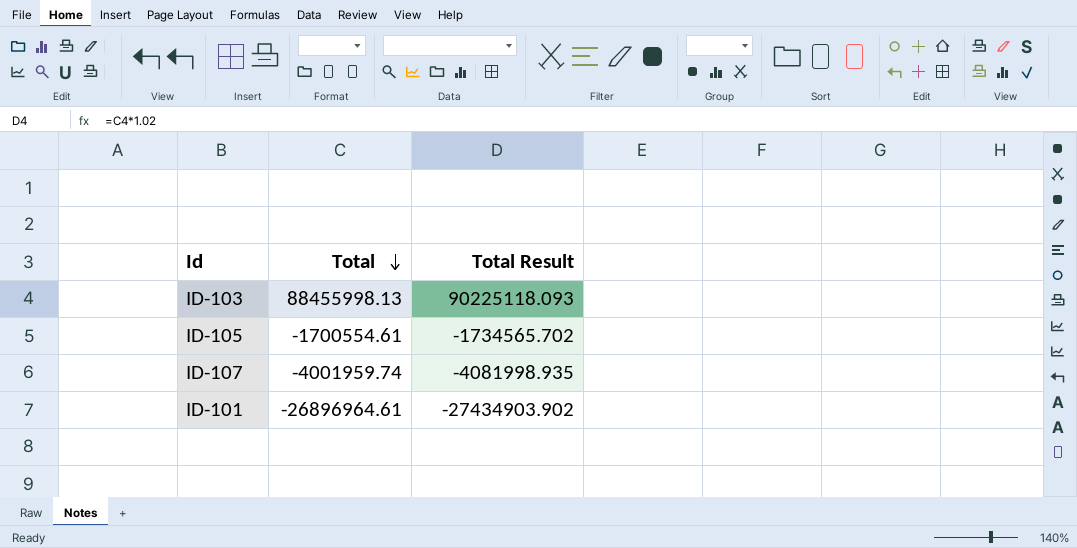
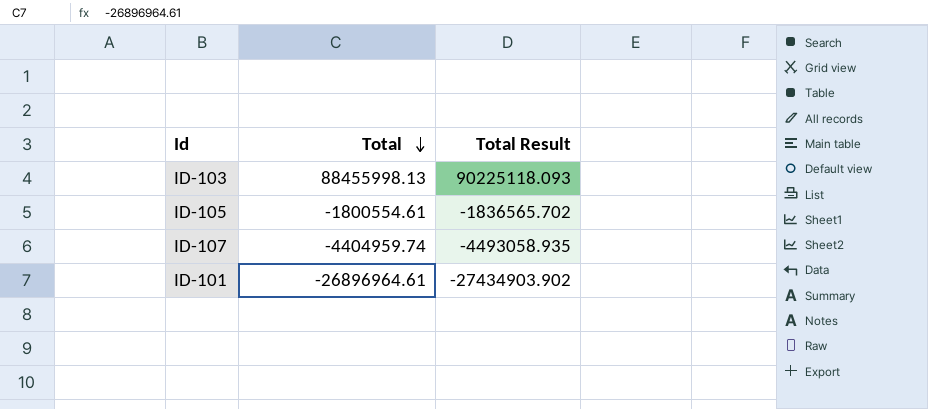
ID-105 | Total: -1700554.61 -> -1800554.61
ID-105 | Total Result: -1734565.702 -> -1836565.702
ID-107 | Total: -4001959.74 -> -4404959.74
ID-107 | Total Result: -4081998.935 -> -4493058.935

